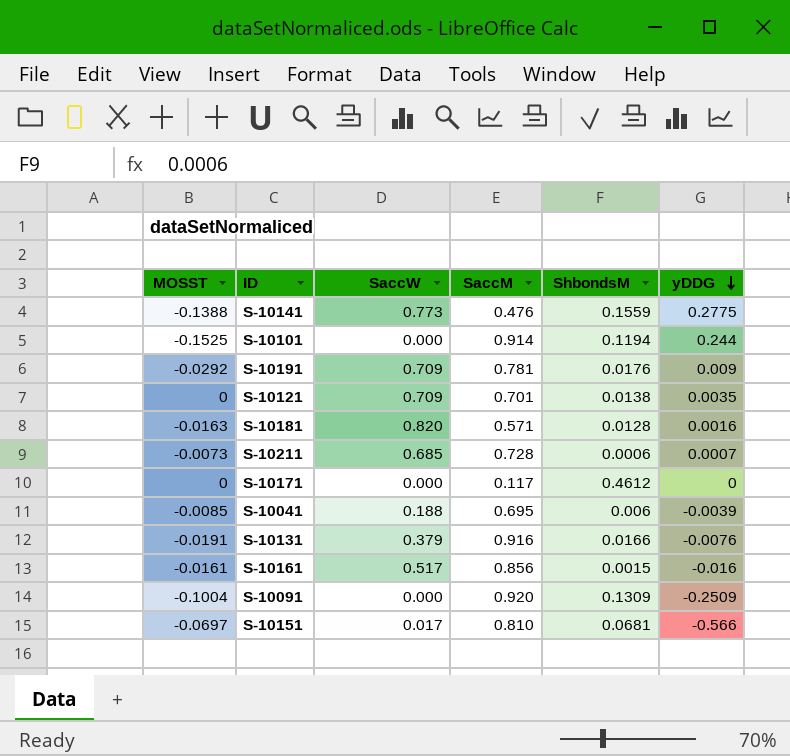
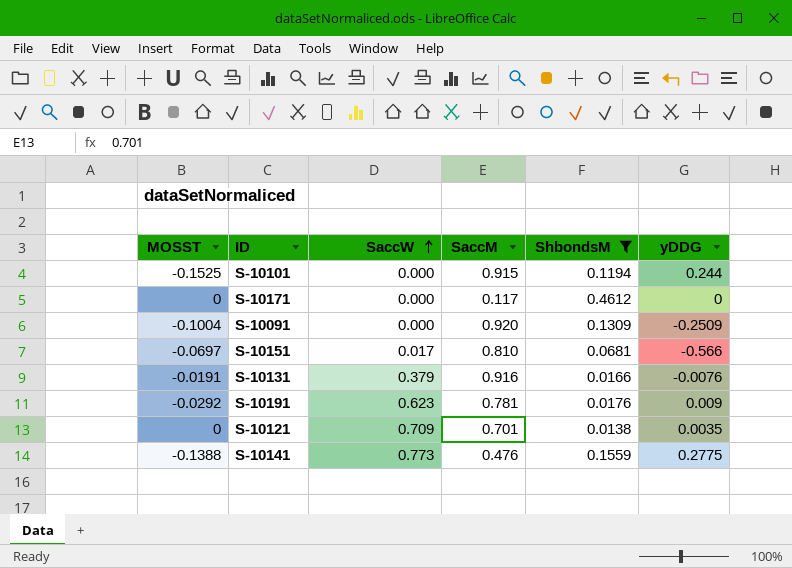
filter: none -> ShbondsM >= 0.0138
row order: yDDG descending -> SaccW ascending
S-10101 | SaccM: 0.914 -> 0.915
S-10191 | SaccW: 0.709 -> 0.623

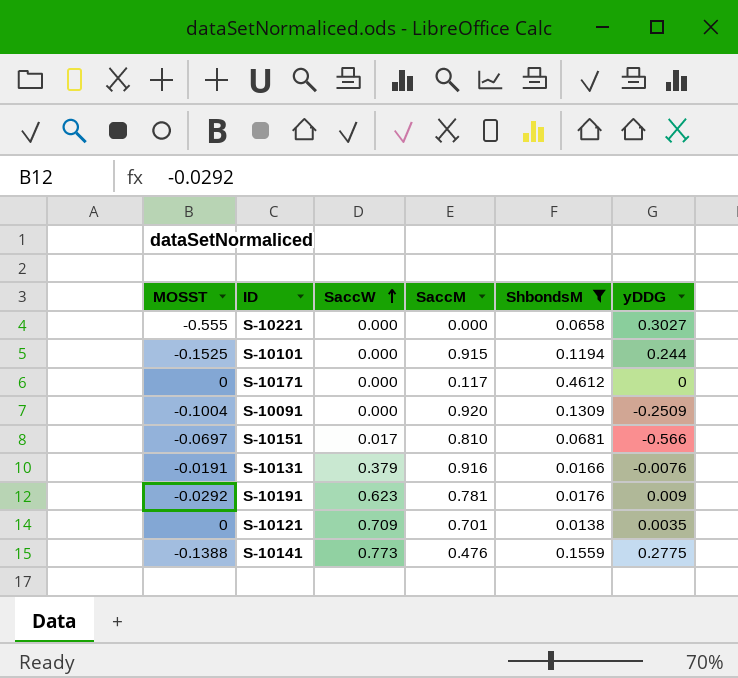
row S-10221: none -> -0.555 | 0.000 | 0.000 | 0.0658 | 0.3027

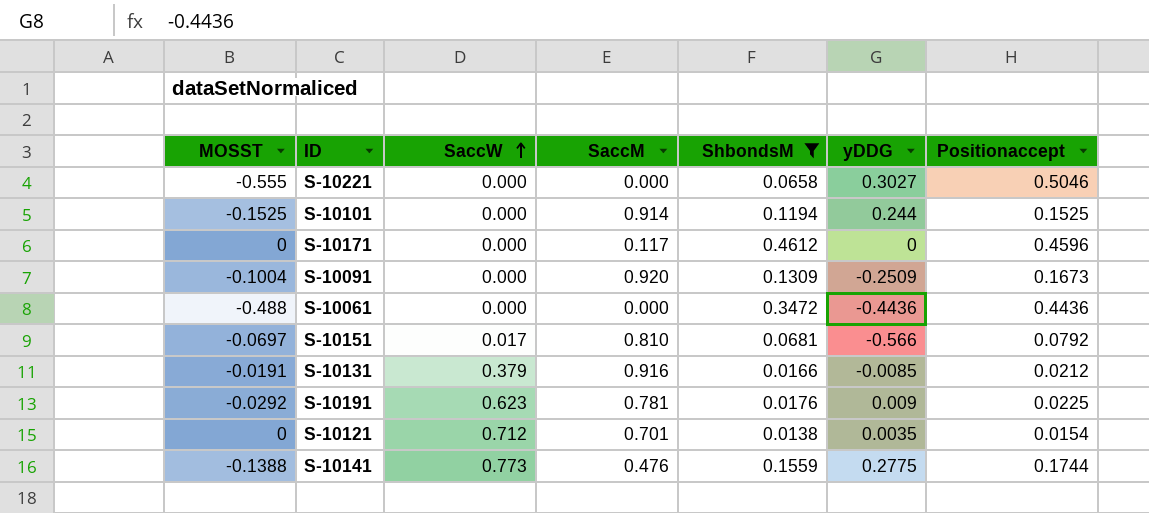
column Positionaccept | position: none -> 7
S-10101 | SaccM: 0.915 -> 0.914
row S-10061: none -> -0.488 | 0.000 | 0.000 | 0.3472 | -0.4436 | 0.4436
S-10131 | yDDG: -0.0076 -> -0.0085
S-10121 | SaccW: 0.709 -> 0.712

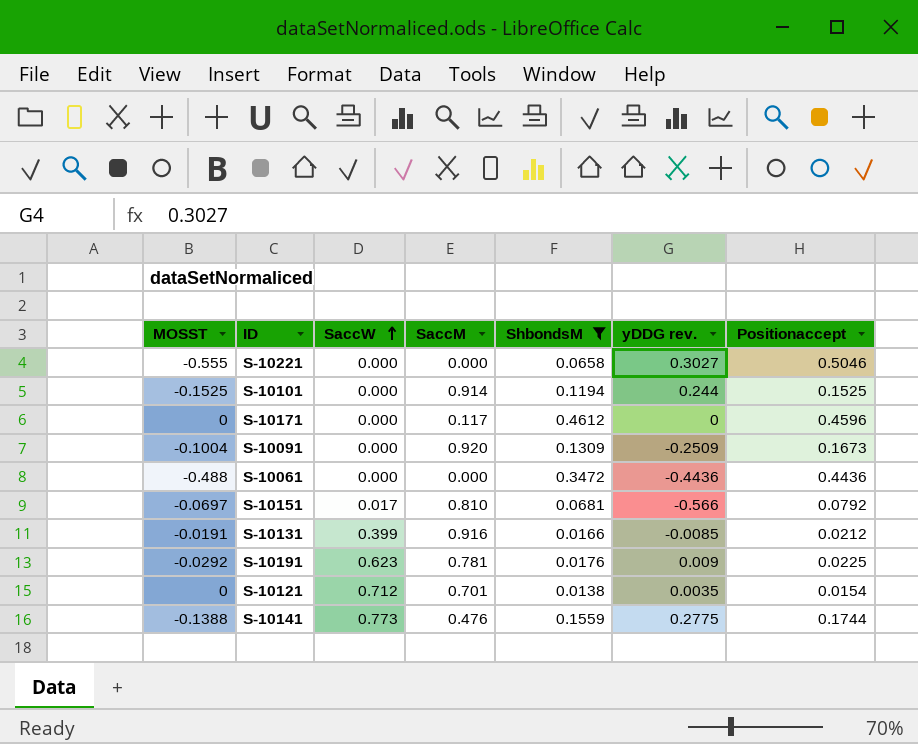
column name: yDDG -> yDDG rev.
S-10131 | SaccW: 0.379 -> 0.399

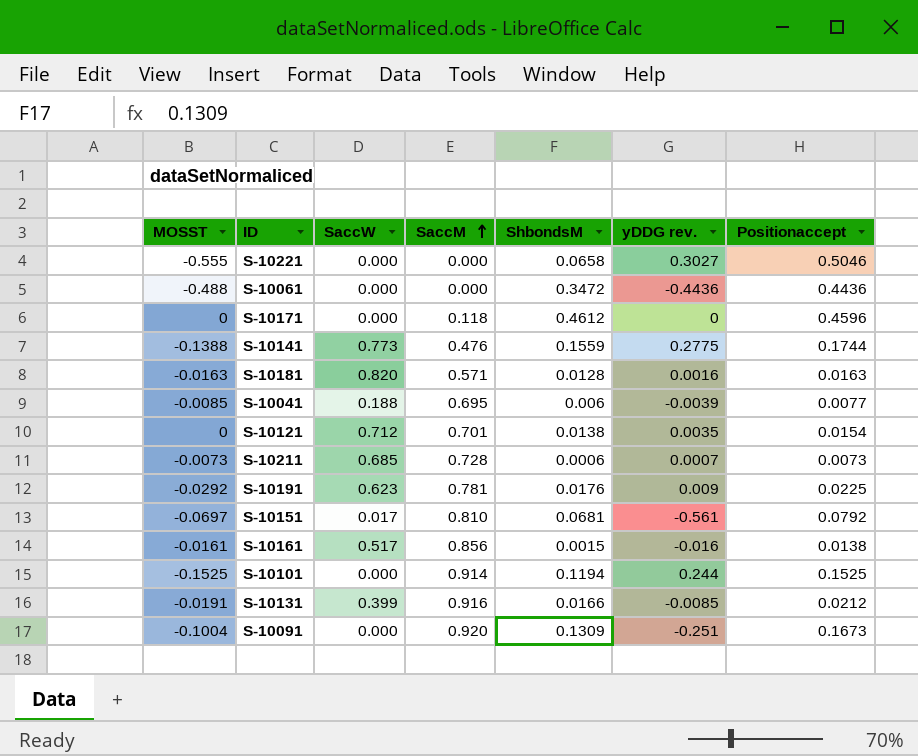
filter: ShbondsM >= 0.0138 -> none
row order: SaccW ascending -> SaccM ascending
S-10171 | SaccM: 0.117 -> 0.118
S-10151 | yDDG rev.: -0.566 -> -0.561
S-10091 | yDDG rev.: -0.2509 -> -0.251

